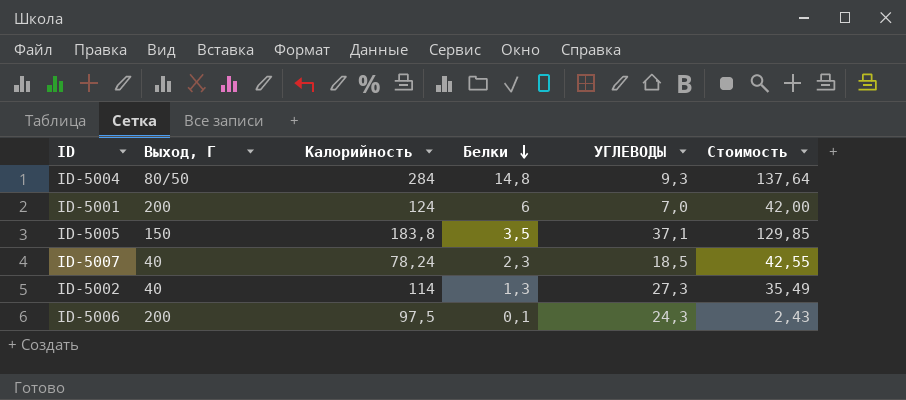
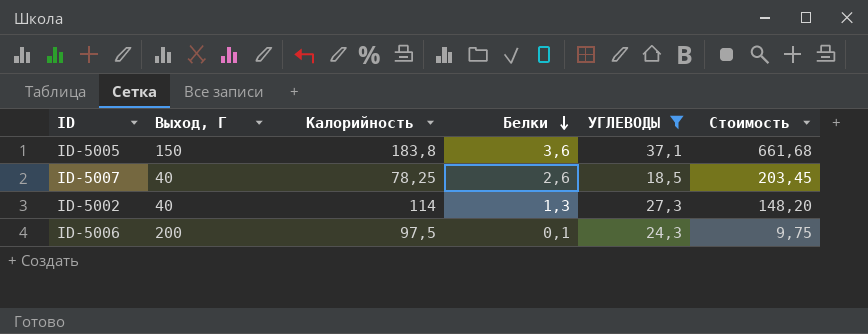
filter: none -> УГЛЕВОДЫ >= 18,5
column Стоимость | formula: [Белки] * [УГЛЕВОДЫ] -> [Калорийность] * [Белки]
ID-5005 | Белки: 3,5 -> 3,6
ID-5007 | Калорийность: 78,24 -> 78,25
ID-5007 | Белки: 2,3 -> 2,6

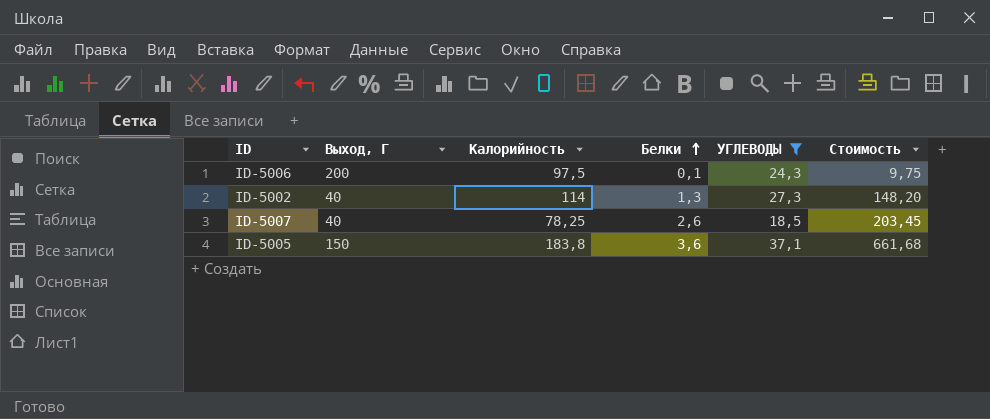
row order: Белки descending -> Белки ascending

